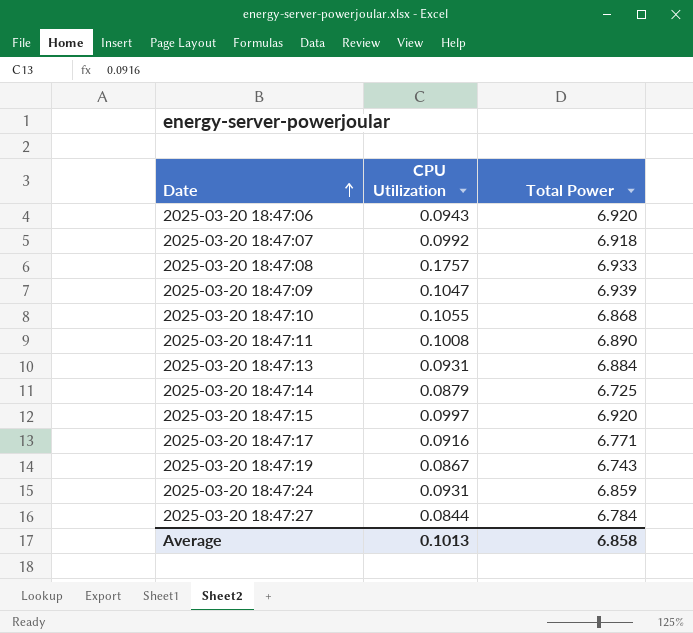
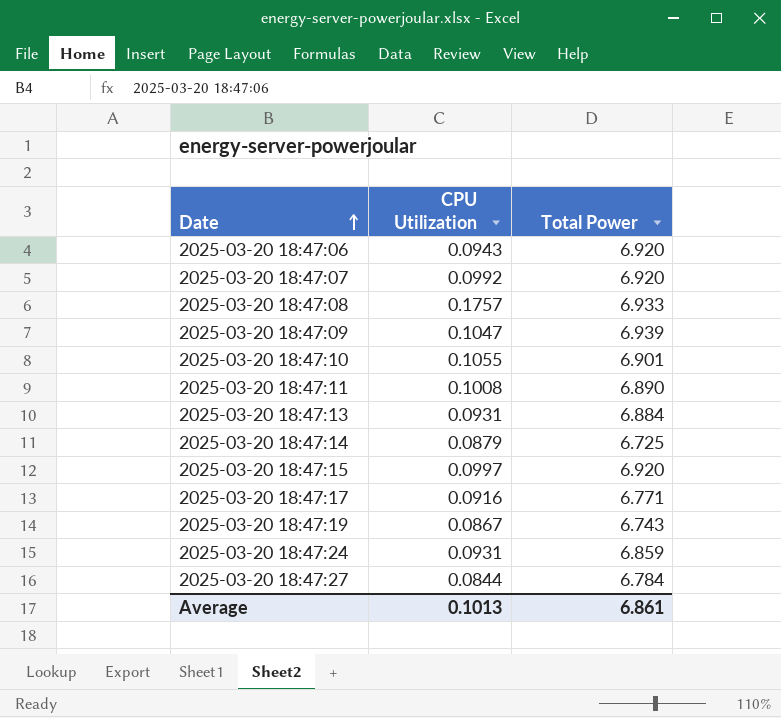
2025-03-20 18:47:07 | Total Power: 6.918 -> 6.920
2025-03-20 18:47:10 | Total Power: 6.868 -> 6.901
Average | Total Power: 6.858 -> 6.861

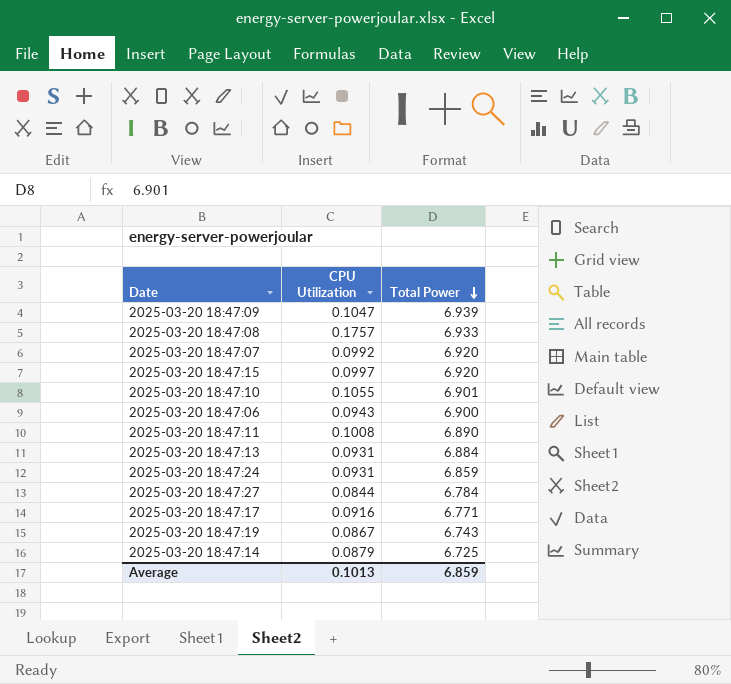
row order: Date ascending -> Total Power descending
2025-03-20 18:47:06 | Total Power: 6.920 -> 6.900
Average | Total Power: 6.861 -> 6.859

